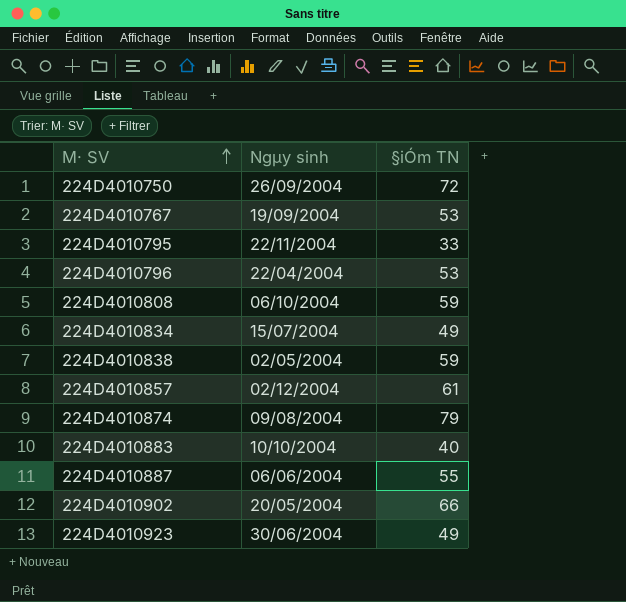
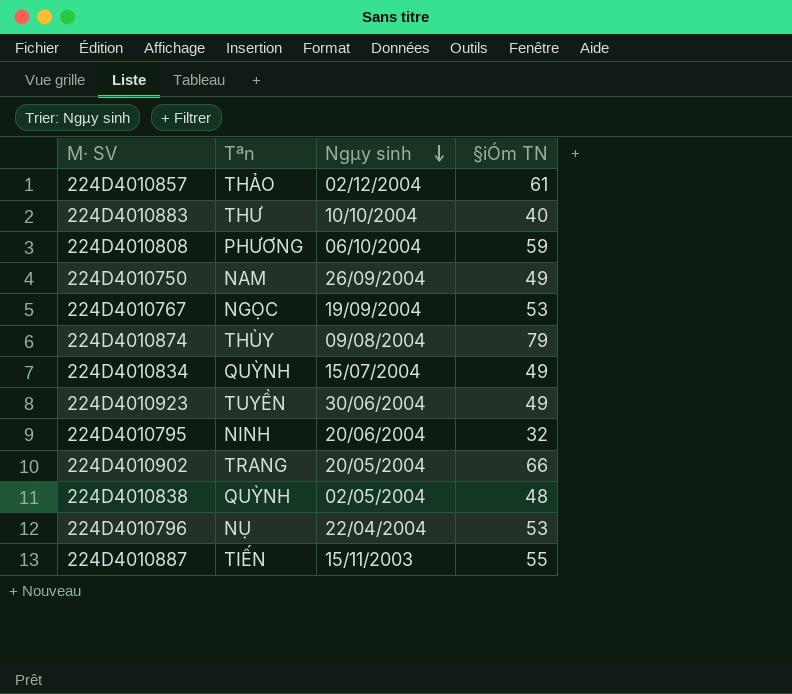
row order: M· SV ascending -> Ngµy sinh descending
column Tªn | position: none -> 2
224D4010750 | §iÓm TN: 72 -> 49
224D4010795 | Ngµy sinh: 22/11/2004 -> 20/06/2004
224D4010795 | §iÓm TN: 33 -> 32
224D4010838 | §iÓm TN: 59 -> 48
224D4010887 | Ngµy sinh: 06/06/2004 -> 15/11/2003

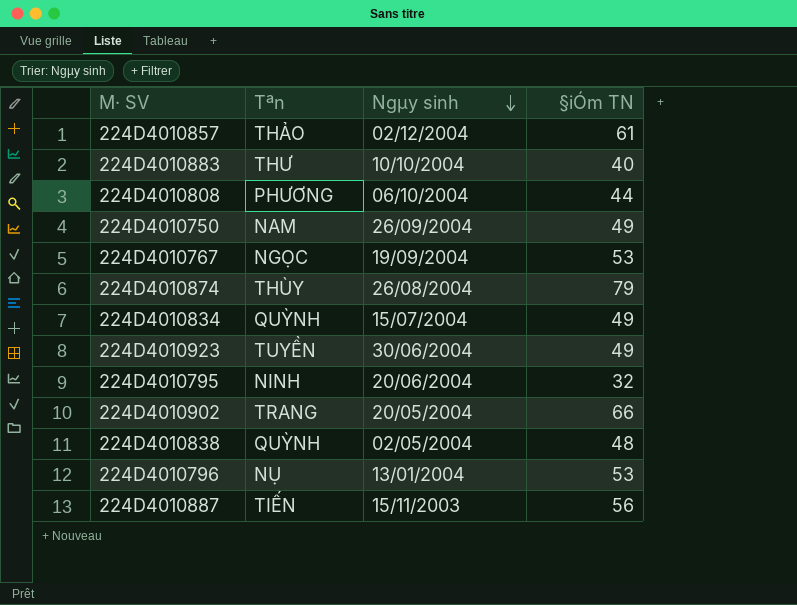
224D4010808 | §iÓm TN: 59 -> 44
224D4010874 | Ngµy sinh: 09/08/2004 -> 26/08/2004
224D4010796 | Ngµy sinh: 22/04/2004 -> 13/01/2004
224D4010887 | §iÓm TN: 55 -> 56

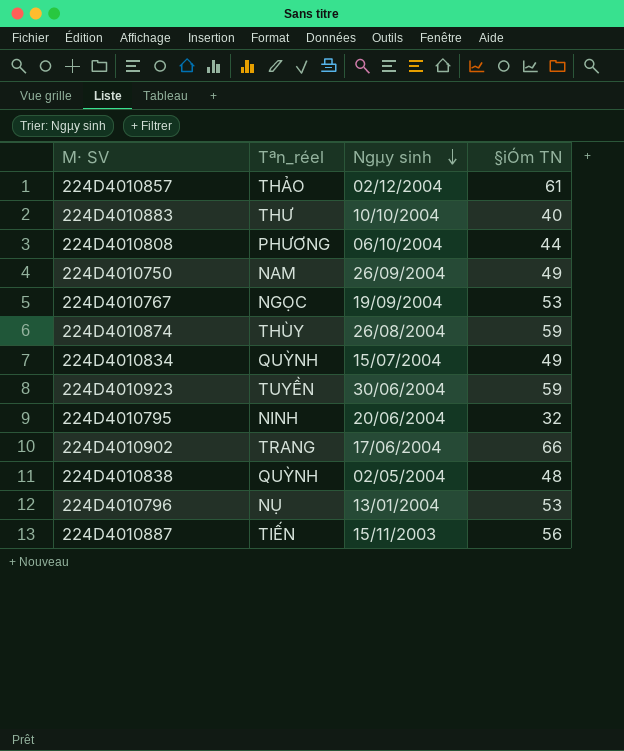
column name: Tªn -> Tªn_réel
224D4010874 | §iÓm TN: 79 -> 59
224D4010923 | §iÓm TN: 49 -> 59
224D4010902 | Ngµy sinh: 20/05/2004 -> 17/06/2004

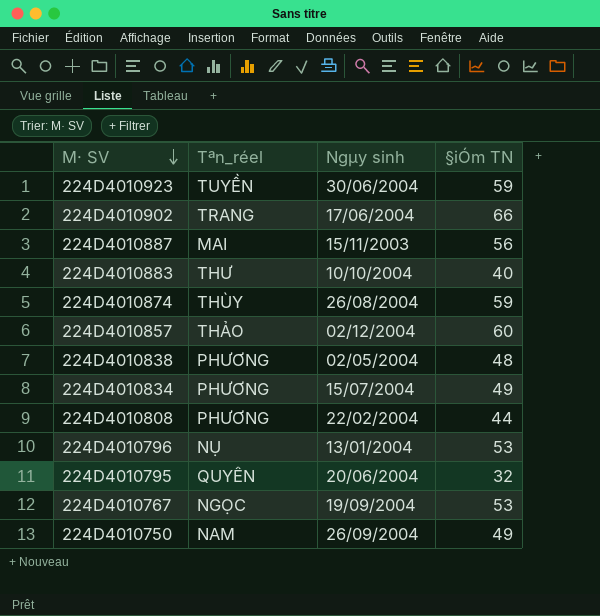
row order: Ngµy sinh descending -> M· SV descending
224D4010887 | Tªn_réel: TIẾN -> MAI
224D4010857 | §iÓm TN: 61 -> 60
224D4010838 | Tªn_réel: QUỲNH -> PHƯƠNG
224D4010834 | Tªn_réel: QUỲNH -> PHƯƠNG
224D4010808 | Ngµy sinh: 06/10/2004 -> 22/02/2004
224D4010795 | Tªn_réel: NINH -> QUYÊN

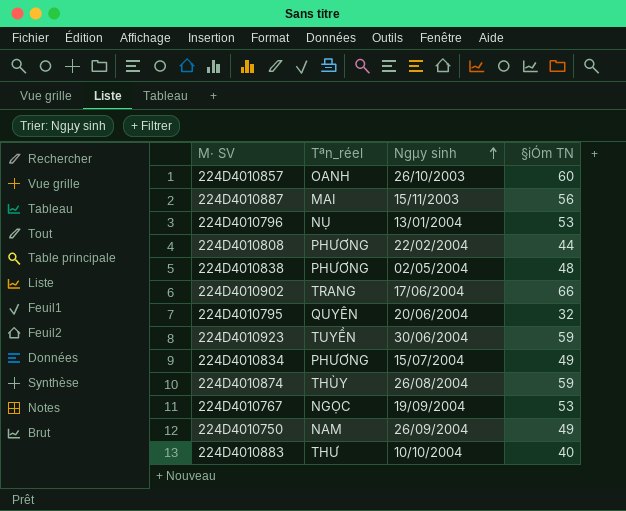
row order: M· SV descending -> Ngµy sinh ascending
224D4010857 | Tªn_réel: THẢO -> OANH
224D4010857 | Ngµy sinh: 02/12/2004 -> 26/10/2003

